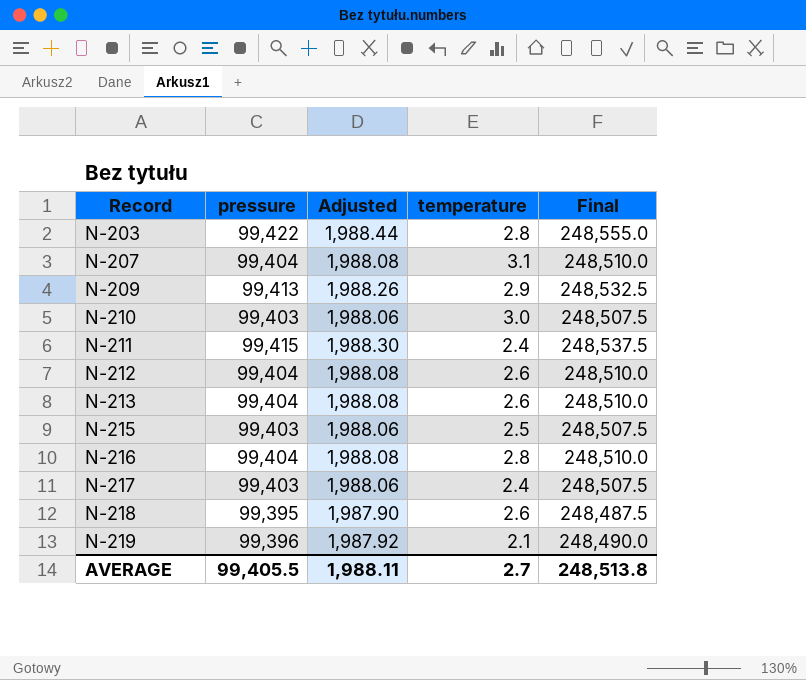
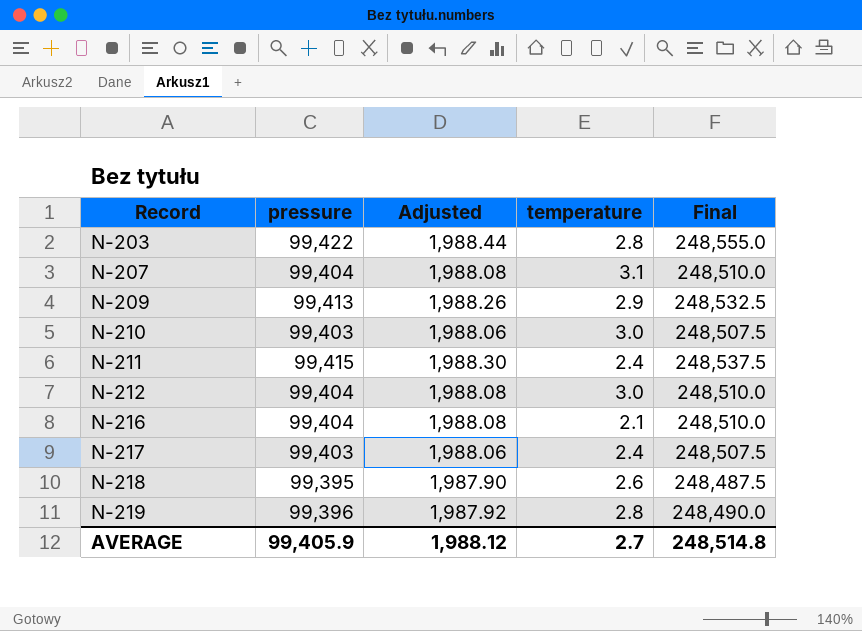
row N-213: 99,404 | 1,988.08 | 2.6 | 248,510.0 -> none
row N-215: 99,403 | 1,988.06 | 2.5 | 248,507.5 -> none
N-212 | temperature: 2.6 -> 3.0
N-216 | temperature: 2.8 -> 2.1
N-219 | temperature: 2.1 -> 2.8
AVERAGE | pressure: 99,405.5 -> 99,405.9
AVERAGE | Adjusted: 1,988.11 -> 1,988.12
AVERAGE | Final: 248,513.8 -> 248,514.8

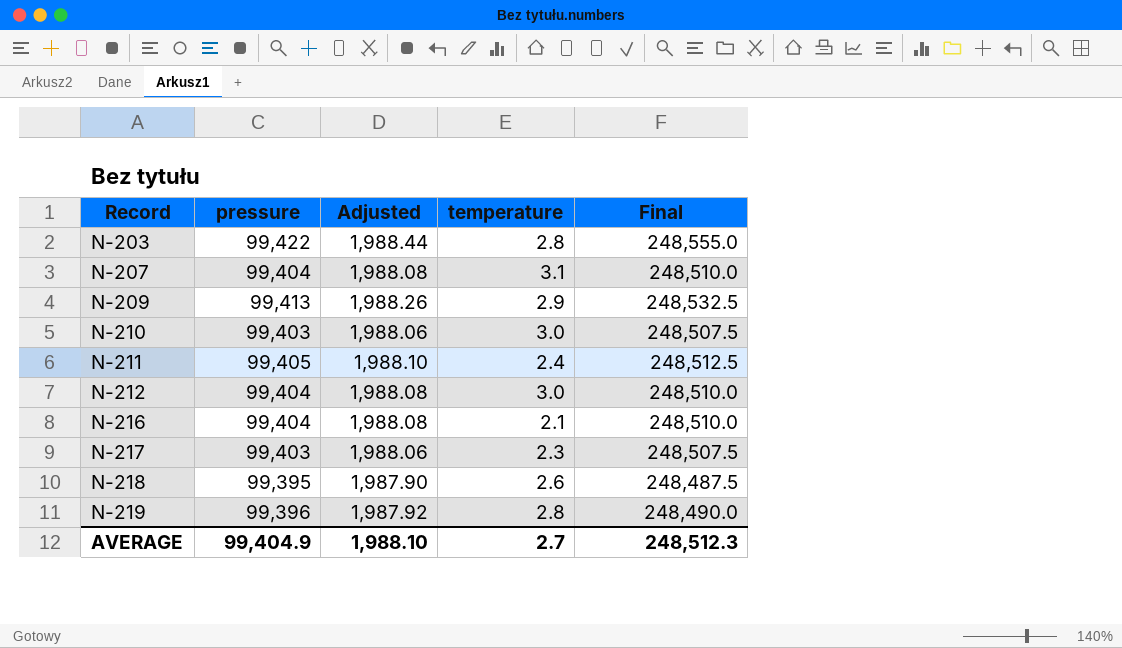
N-211 | pressure: 99,415 -> 99,405
N-211 | Adjusted: 1,988.30 -> 1,988.10
N-211 | Final: 248,537.5 -> 248,512.5
N-217 | temperature: 2.4 -> 2.3
AVERAGE | pressure: 99,405.9 -> 99,404.9
AVERAGE | Adjusted: 1,988.12 -> 1,988.10
AVERAGE | Final: 248,514.8 -> 248,512.3

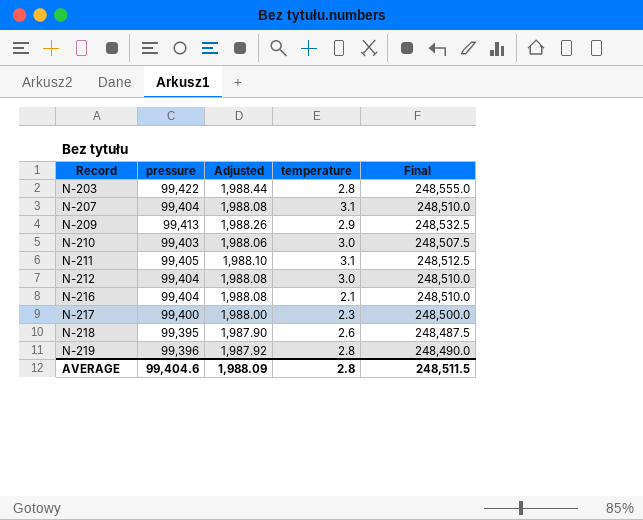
N-211 | temperature: 2.4 -> 3.1
N-217 | pressure: 99,403 -> 99,400
N-217 | Adjusted: 1,988.06 -> 1,988.00
N-217 | Final: 248,507.5 -> 248,500.0
AVERAGE | pressure: 99,404.9 -> 99,404.6
AVERAGE | Adjusted: 1,988.10 -> 1,988.09
AVERAGE | temperature: 2.7 -> 2.8
AVERAGE | Final: 248,512.3 -> 248,511.5

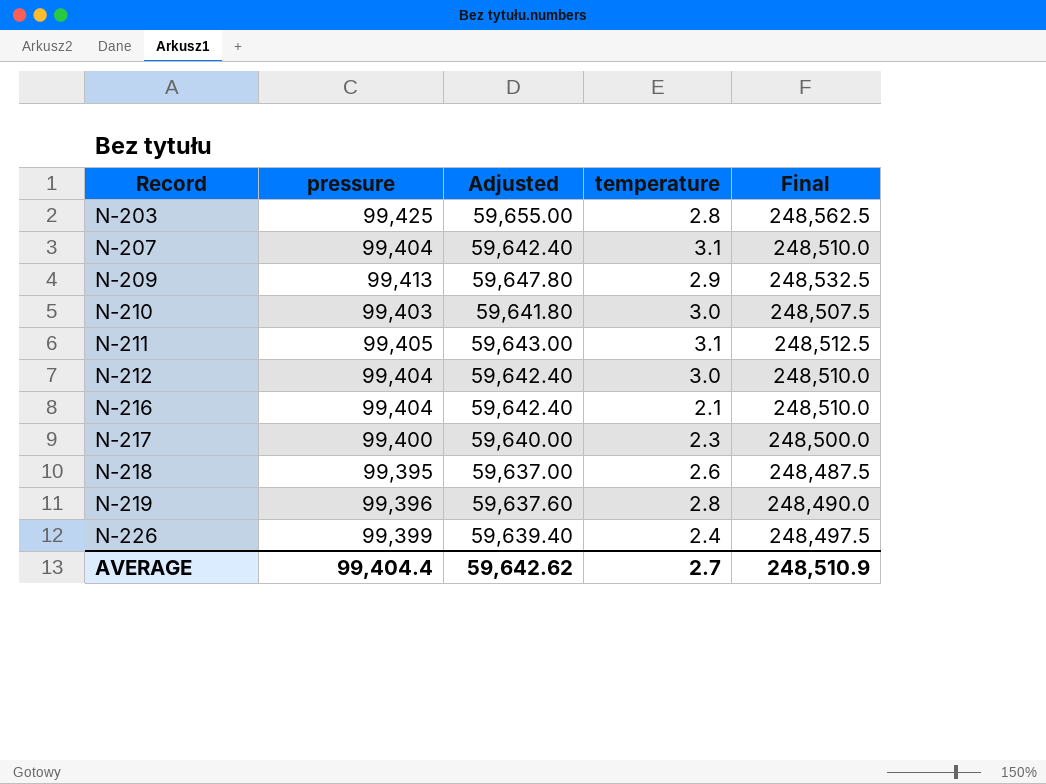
column Adjusted | formula: [pressure] * 0.02 -> [pressure] * 0.6
N-203 | pressure: 99,422 -> 99,425
N-203 | Final: 248,555.0 -> 248,562.5
row N-226: none -> 99,399 | 59,639.40 | 2.4 | 248,497.5
AVERAGE | pressure: 99,404.6 -> 99,404.4
AVERAGE | Adjusted: 1,988.09 -> 59,642.62
AVERAGE | temperature: 2.8 -> 2.7
AVERAGE | Final: 248,511.5 -> 248,510.9

